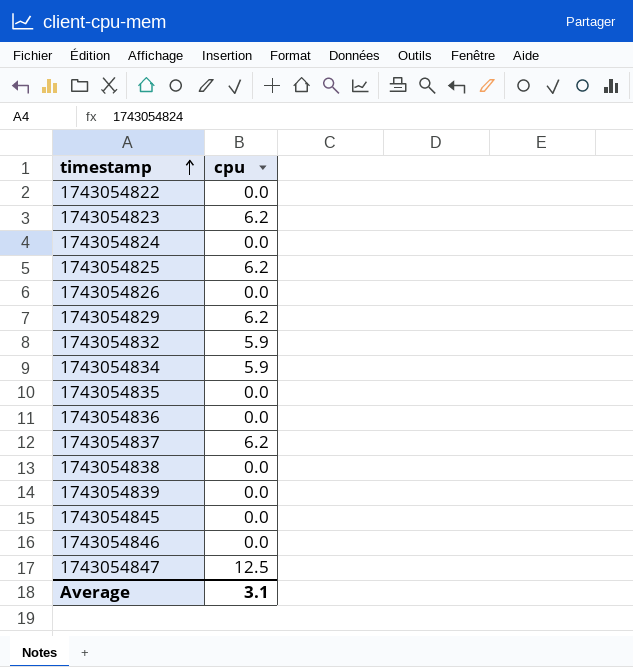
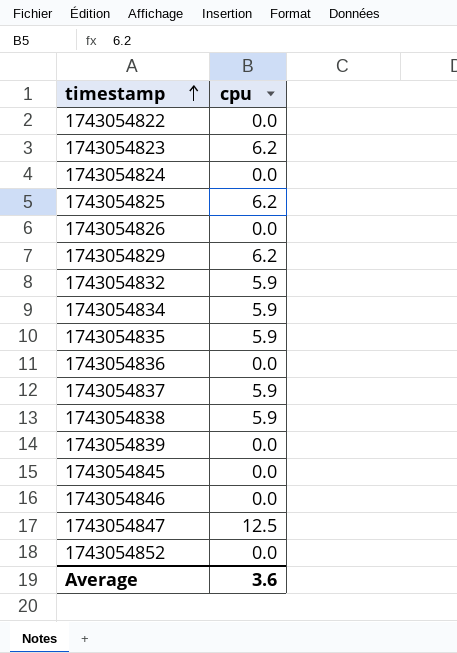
1743054835 | cpu: 0.0 -> 5.9
1743054837 | cpu: 6.2 -> 5.9
1743054838 | cpu: 0.0 -> 5.9
row 1743054852: none -> 0.0
Average | cpu: 3.1 -> 3.6

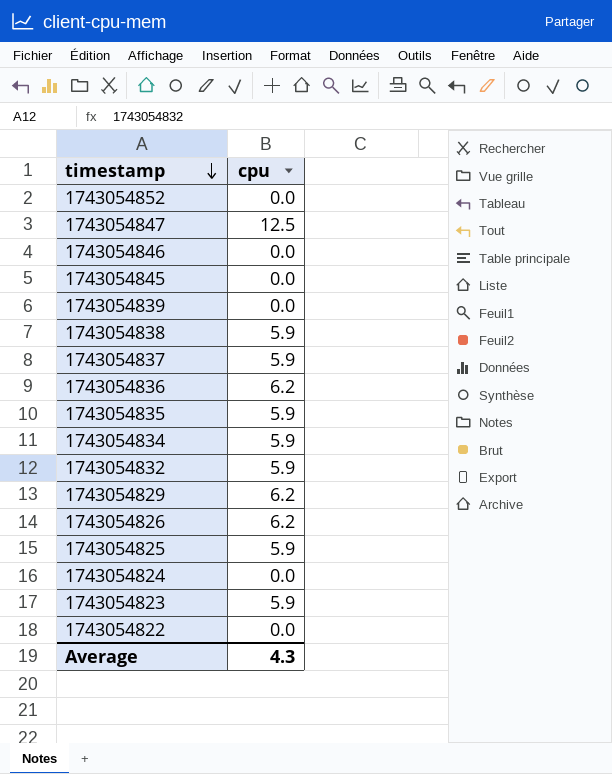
row order: timestamp ascending -> timestamp descending
1743054836 | cpu: 0.0 -> 6.2
1743054826 | cpu: 0.0 -> 6.2
1743054825 | cpu: 6.2 -> 5.9
1743054823 | cpu: 6.2 -> 5.9
Average | cpu: 3.6 -> 4.3

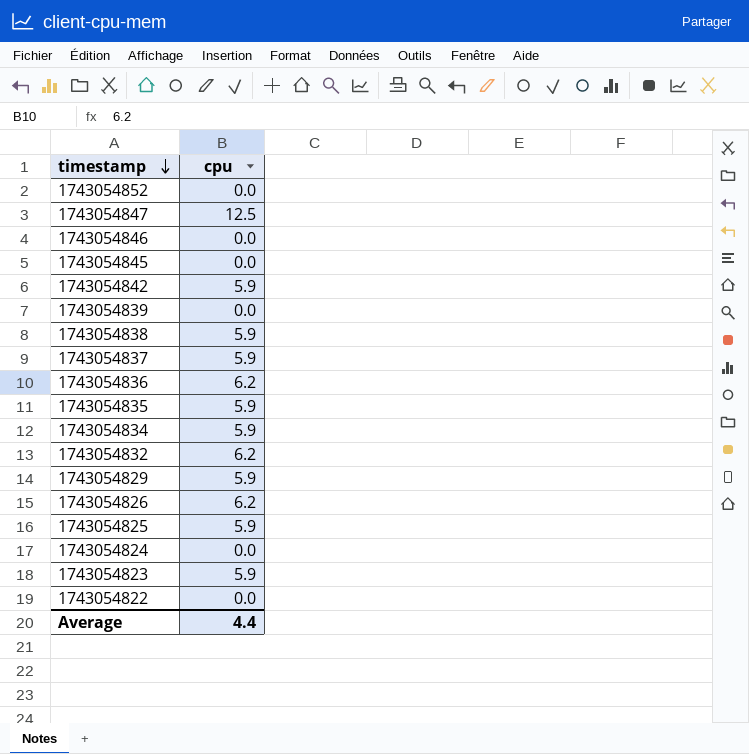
row 1743054842: none -> 5.9
1743054832 | cpu: 5.9 -> 6.2
1743054829 | cpu: 6.2 -> 5.9
Average | cpu: 4.3 -> 4.4

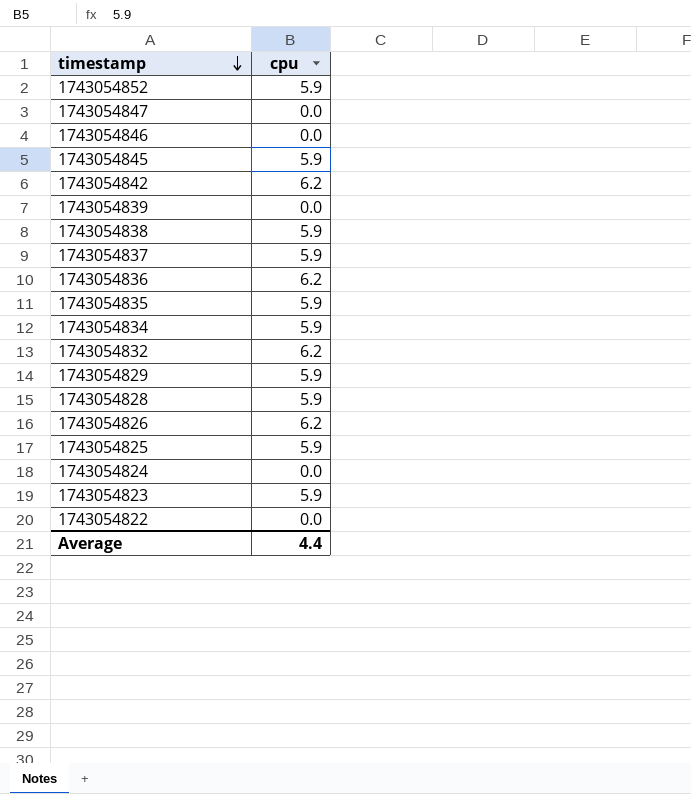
1743054852 | cpu: 0.0 -> 5.9
1743054847 | cpu: 12.5 -> 0.0
1743054845 | cpu: 0.0 -> 5.9
1743054842 | cpu: 5.9 -> 6.2
row 1743054828: none -> 5.9

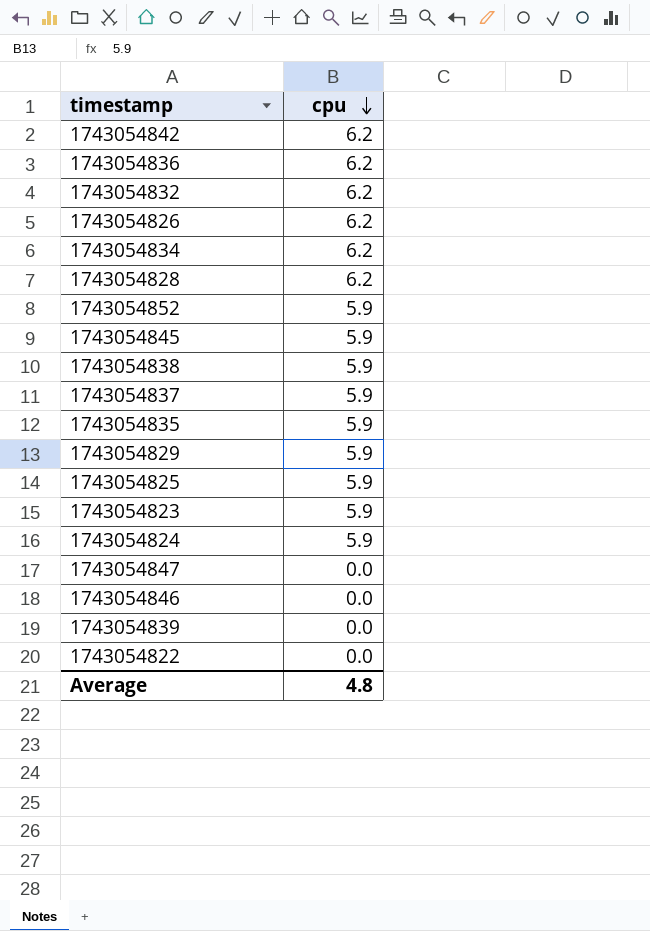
row order: timestamp descending -> cpu descending
1743054834 | cpu: 5.9 -> 6.2
1743054828 | cpu: 5.9 -> 6.2
1743054824 | cpu: 0.0 -> 5.9
Average | cpu: 4.4 -> 4.8

